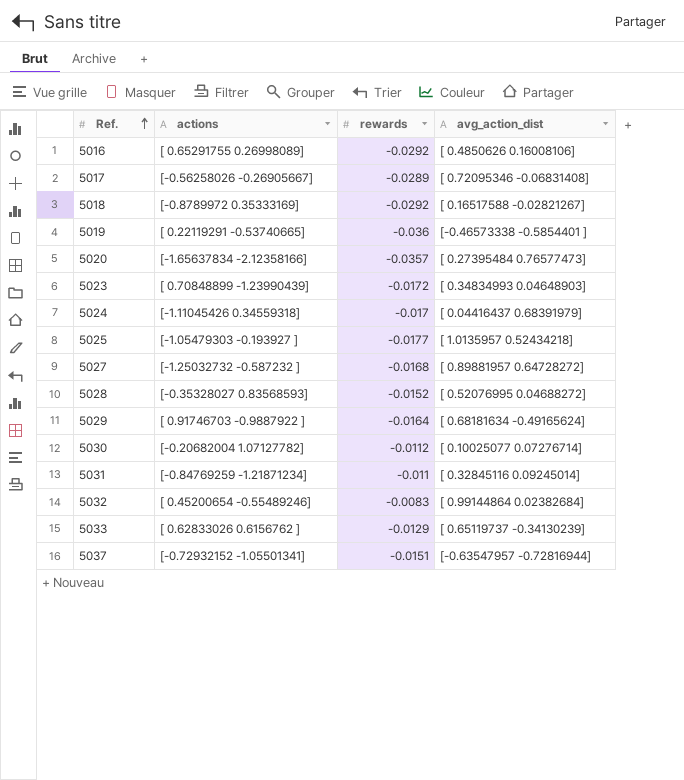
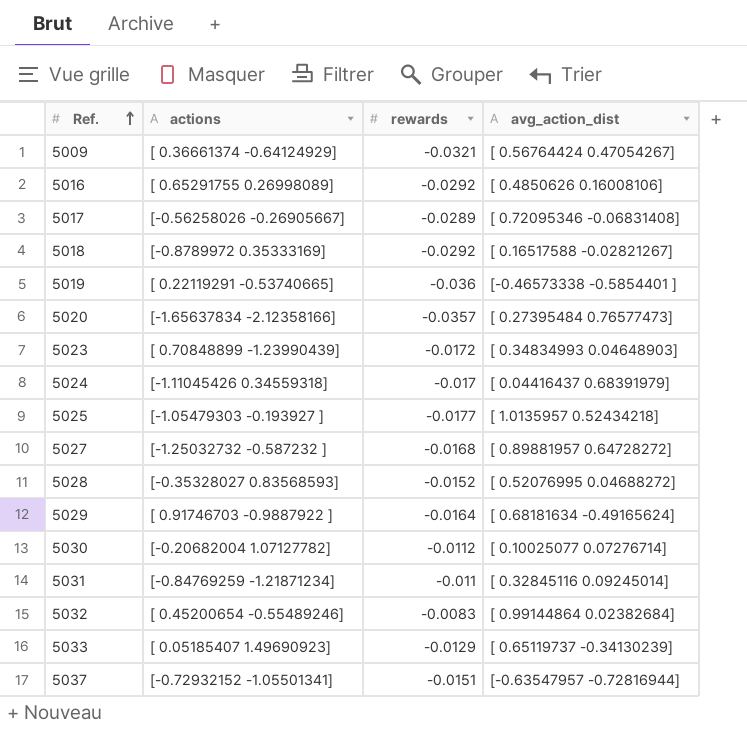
row 5009: none -> [ 0.36661374 -0.64124929] | -0.0321 | [ 0.56764424 0.47054267]
5033 | actions: [ 0.62833026 0.6156762 ] -> [ 0.05185407 1.49690923]

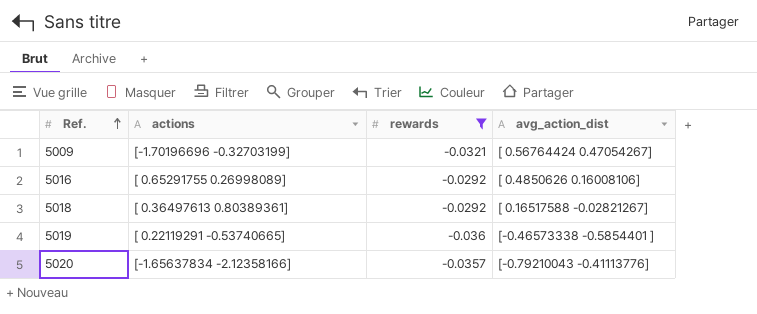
filter: none -> rewards <= -0.0292
5009 | actions: [ 0.36661374 -0.64124929] -> [-1.70196696 -0.32703199]
5018 | actions: [-0.8789972 0.35333169] -> [ 0.36497613 0.80389361]
5020 | avg_action_dist: [ 0.27395484 0.76577473] -> [-0.79210043 -0.41113776]

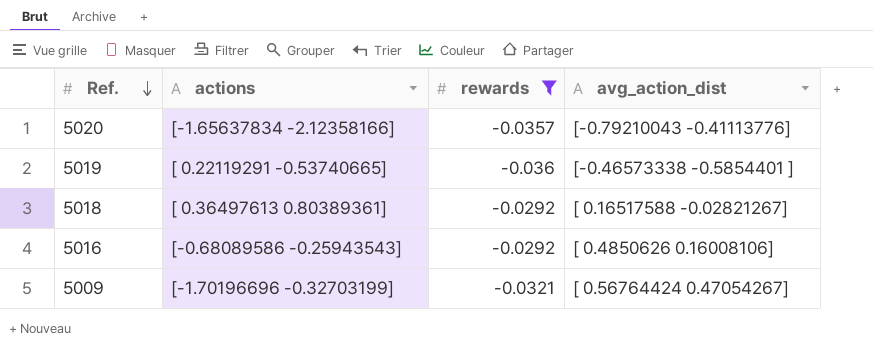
row order: Ref. ascending -> Ref. descending
5016 | actions: [ 0.65291755 0.26998089] -> [-0.68089586 -0.25943543]

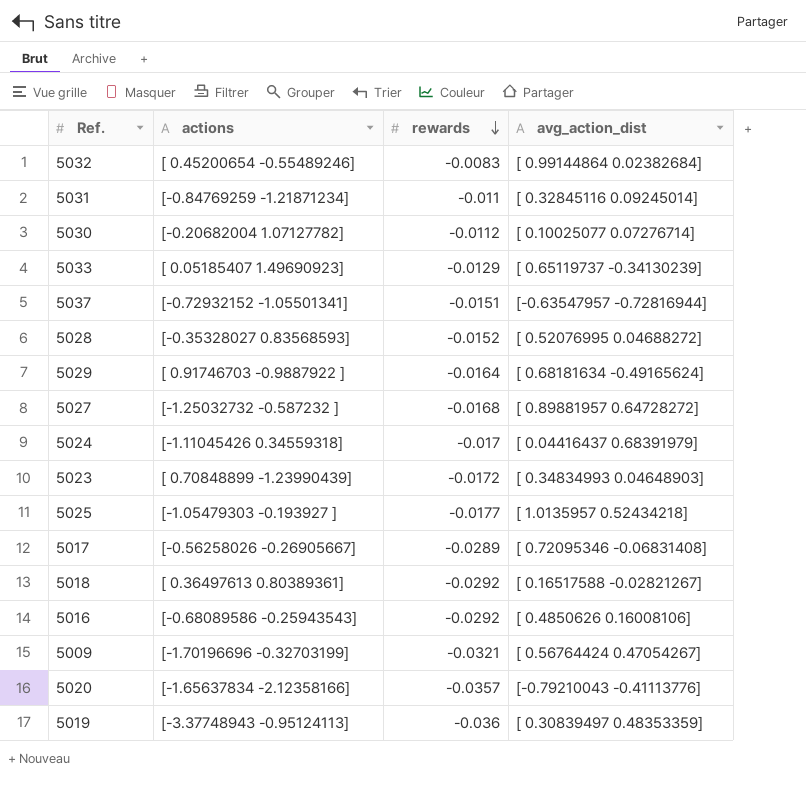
filter: rewards <= -0.0292 -> none
row order: Ref. descending -> rewards descending
5019 | actions: [ 0.22119291 -0.53740665] -> [-3.37748943 -0.95124113]
5019 | avg_action_dist: [-0.46573338 -0.5854401 ] -> [ 0.30839497 0.48353359]

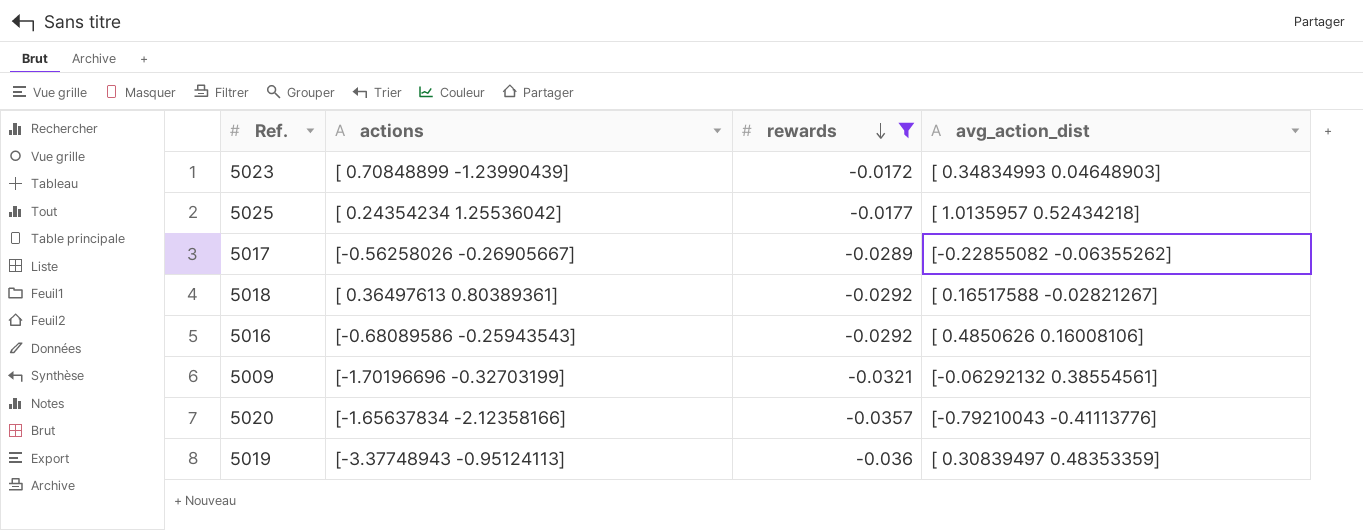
filter: none -> rewards <= -0.0172
5025 | actions: [-1.05479303 -0.193927 ] -> [ 0.24354234 1.25536042]
5017 | avg_action_dist: [ 0.72095346 -0.06831408] -> [-0.22855082 -0.06355262]
5009 | avg_action_dist: [ 0.56764424 0.47054267] -> [-0.06292132 0.38554561]

